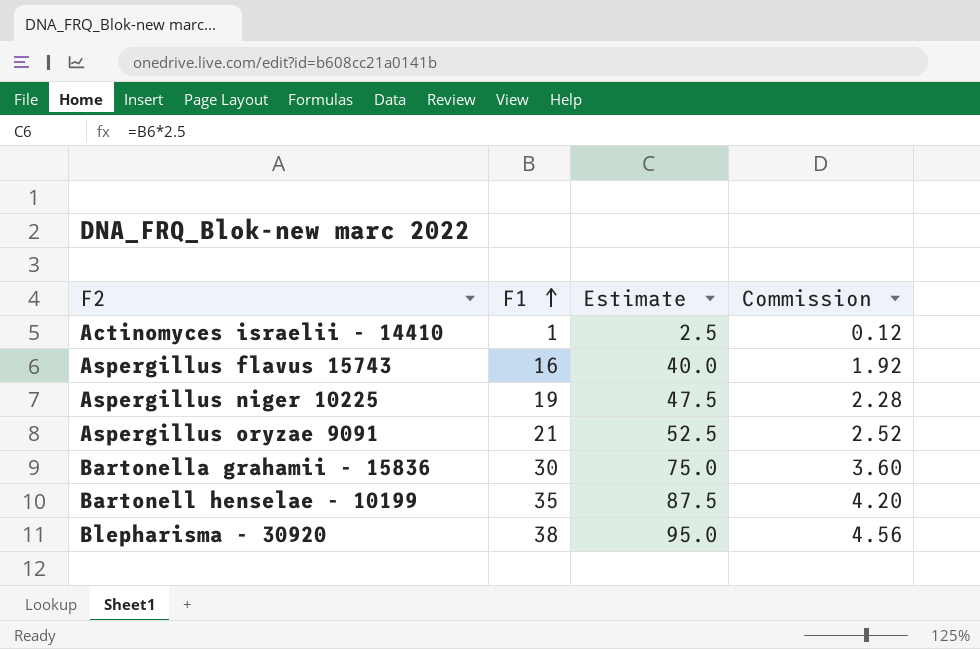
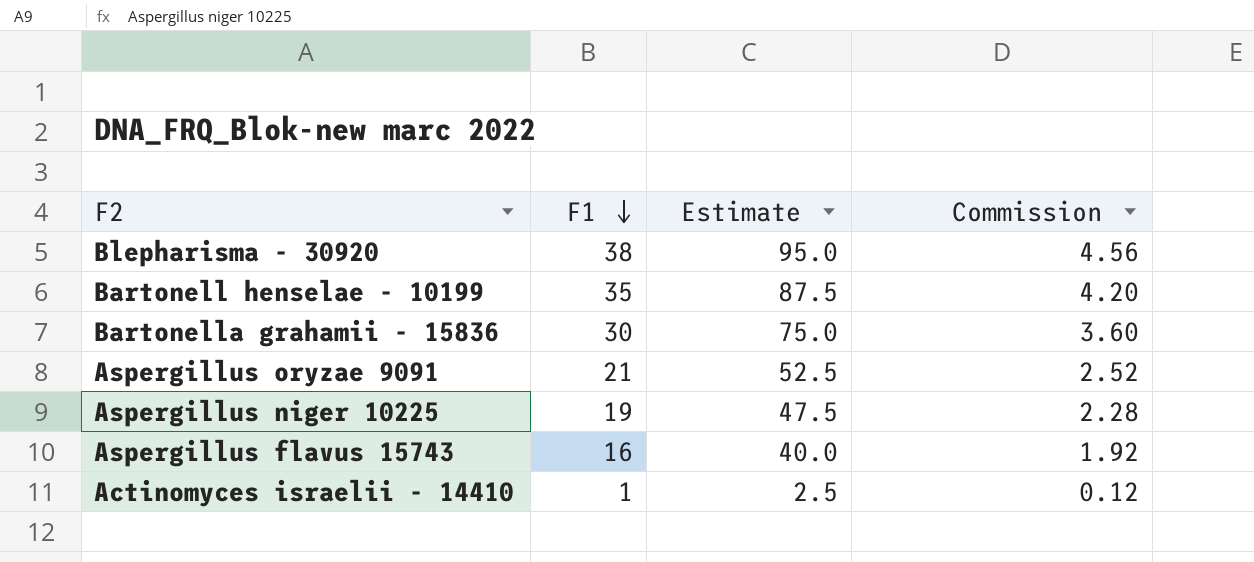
row order: F1 ascending -> F1 descending

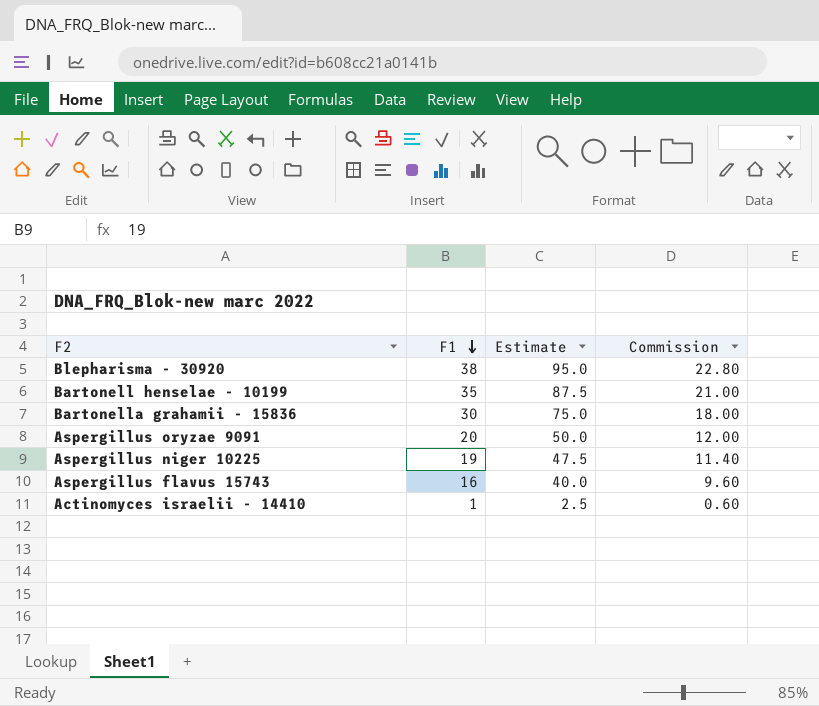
column Commission | formula: [F1] * 0.12 -> [F1] * 0.6
Aspergillus oryzae 9091 | F1: 21 -> 20
Aspergillus oryzae 9091 | Estimate: 52.5 -> 50.0

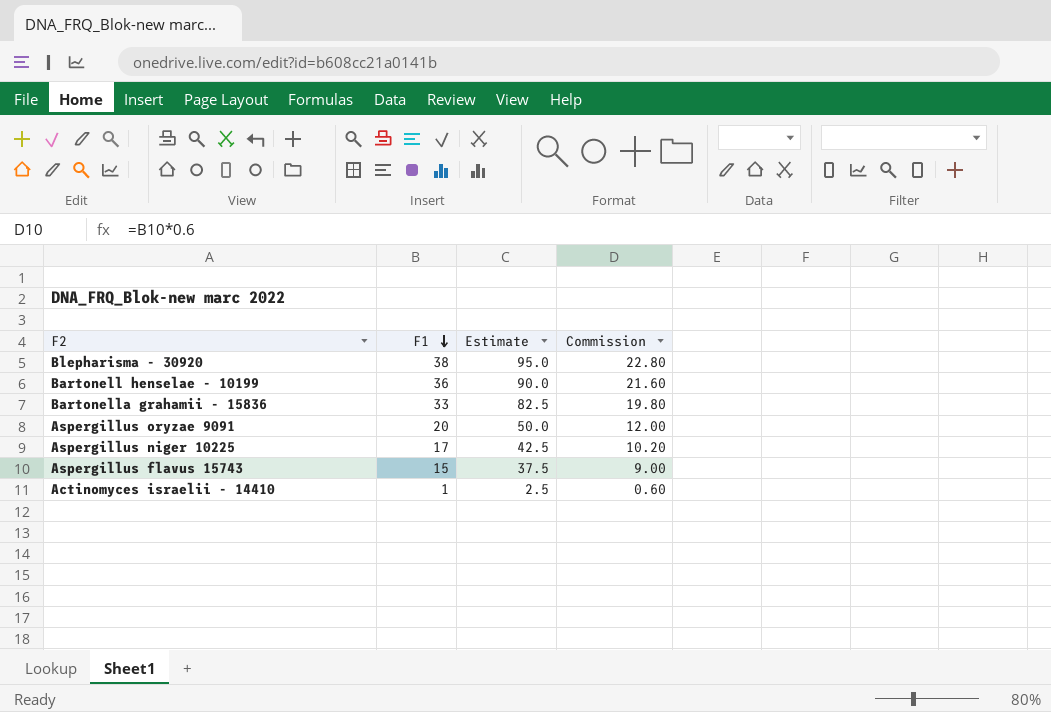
Bartonell henselae - 10199 | F1: 35 -> 36
Bartonell henselae - 10199 | Estimate: 87.5 -> 90.0
Bartonell henselae - 10199 | Commission: 21.00 -> 21.60
Bartonella grahamii - 15836 | F1: 30 -> 33
Bartonella grahamii - 15836 | Estimate: 75.0 -> 82.5
Bartonella grahamii - 15836 | Commission: 18.00 -> 19.80
Aspergillus niger 10225 | F1: 19 -> 17
Aspergillus niger 10225 | Estimate: 47.5 -> 42.5
Aspergillus niger 10225 | Commission: 11.40 -> 10.20
Aspergillus flavus 15743 | F1: 16 -> 15
Aspergillus flavus 15743 | Estimate: 40.0 -> 37.5
Aspergillus flavus 15743 | Commission: 9.60 -> 9.00

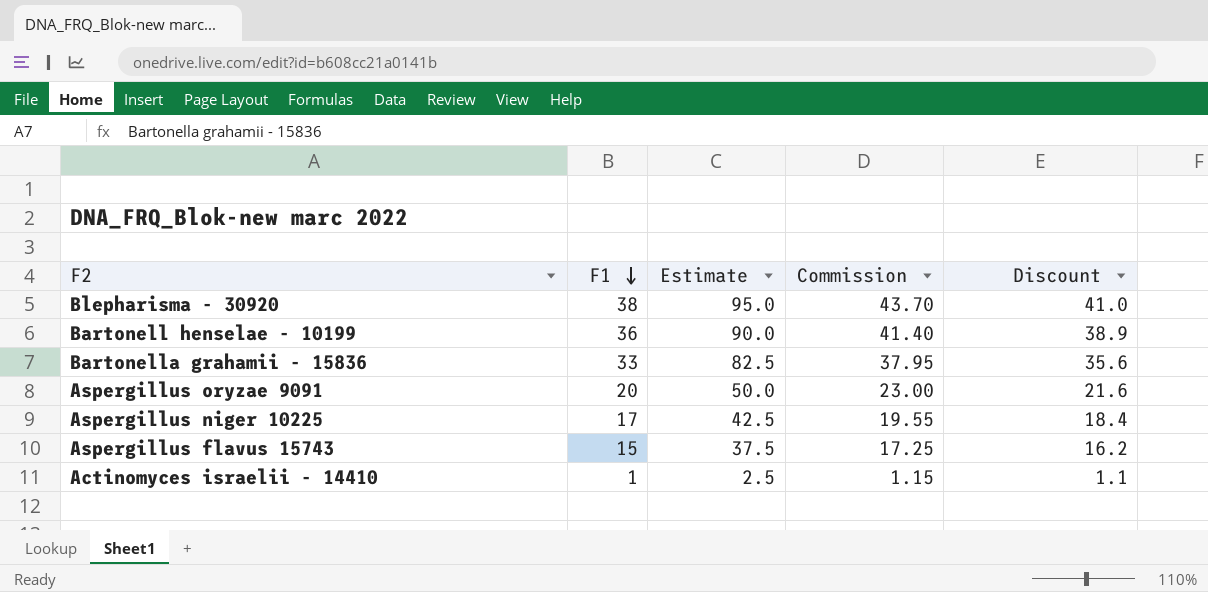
column Commission | formula: [F1] * 0.6 -> [F1] * 1.15
column Discount | formula: none -> [F1] * 1.08

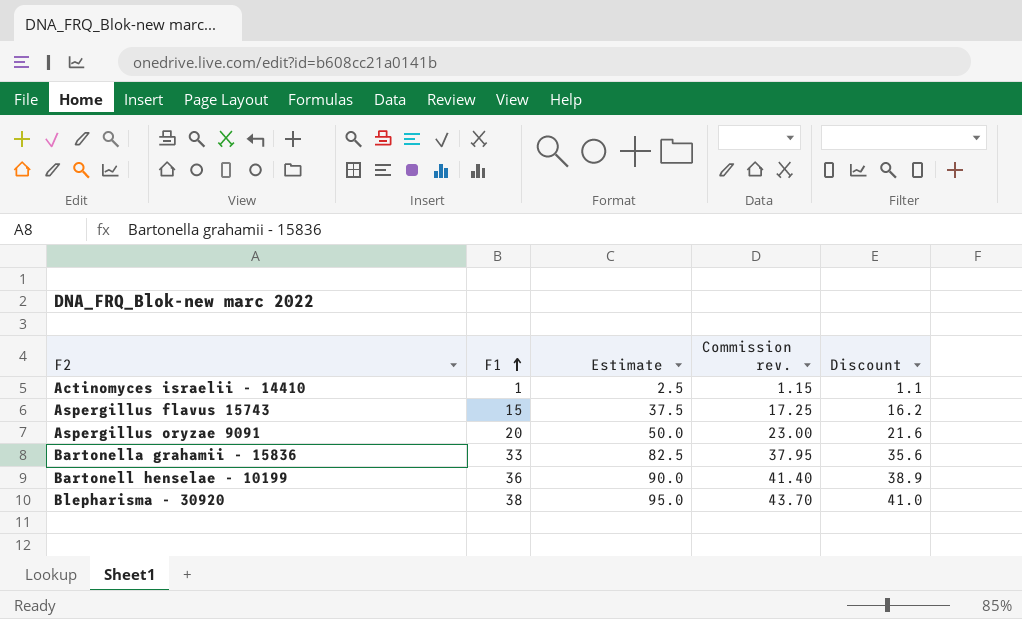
row order: F1 descending -> F1 ascending
column name: Commission -> Commission rev.
row Aspergillus niger 10225: 17 | 42.5 | 19.55 | 18.4 -> none

